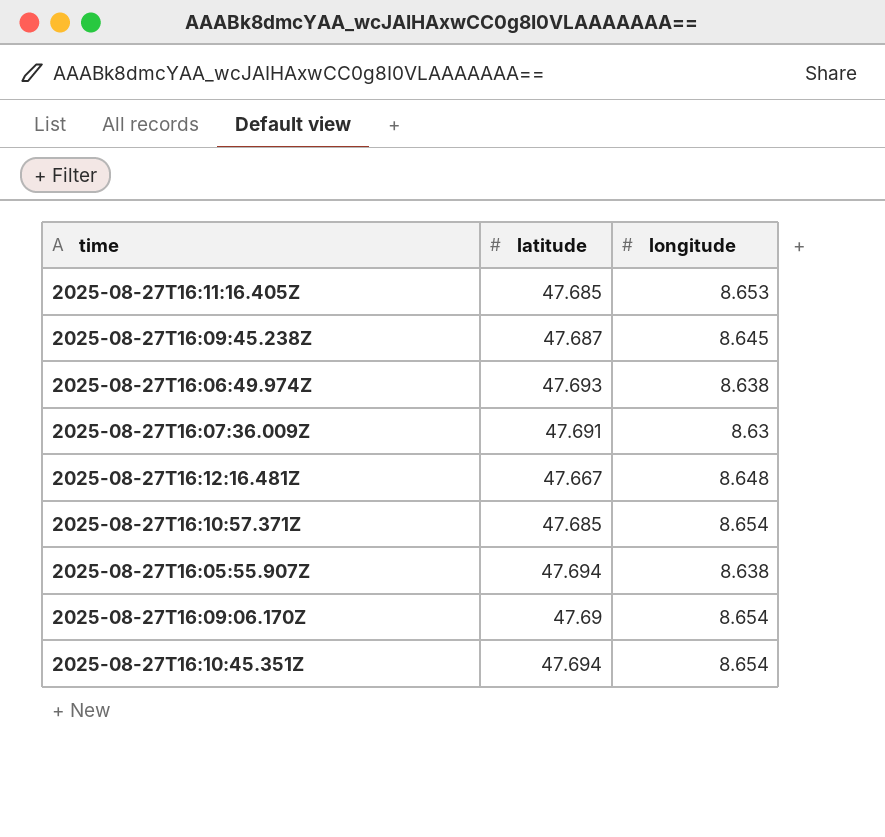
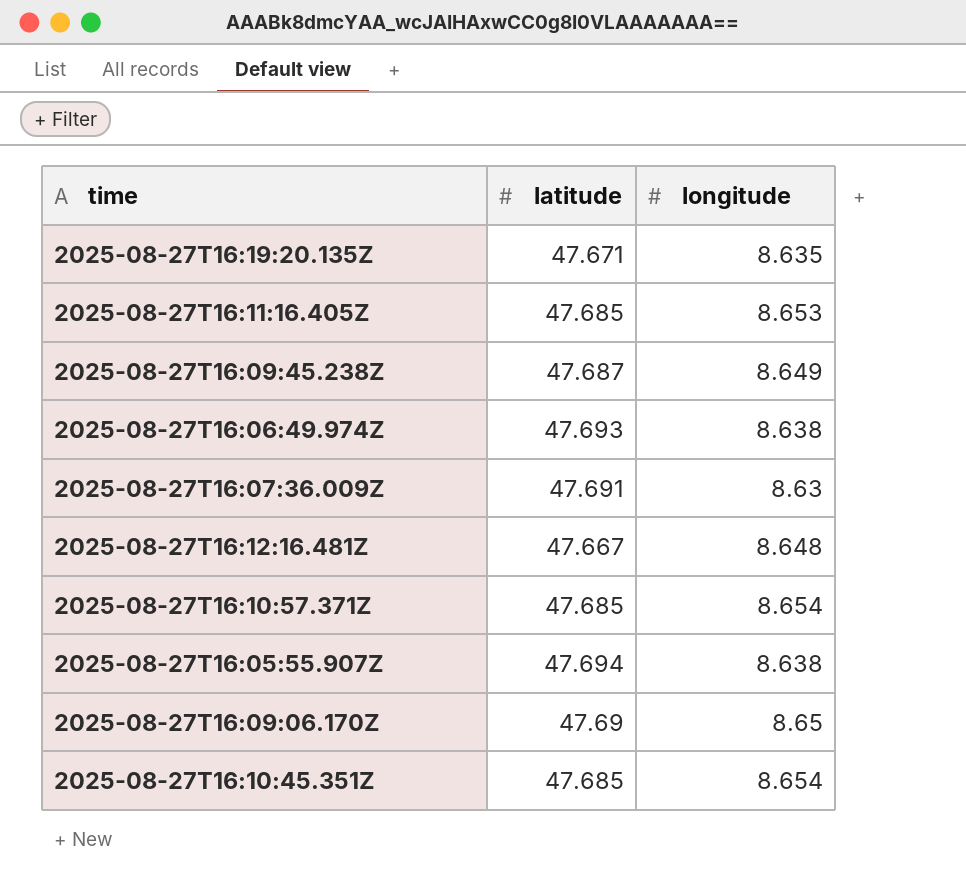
row 2025-08-27T16:19:20.135Z: none -> 47.671 | 8.635
2025-08-27T16:09:45.238Z | longitude: 8.645 -> 8.649
2025-08-27T16:09:06.170Z | longitude: 8.654 -> 8.65
2025-08-27T16:10:45.351Z | latitude: 47.694 -> 47.685

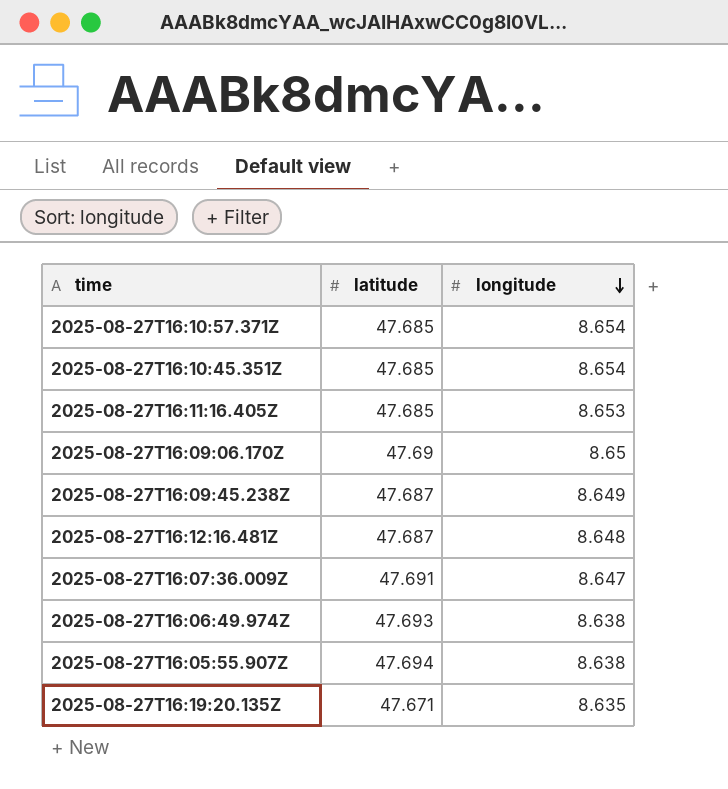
row order: none -> longitude descending
2025-08-27T16:12:16.481Z | latitude: 47.667 -> 47.687
2025-08-27T16:07:36.009Z | longitude: 8.63 -> 8.647

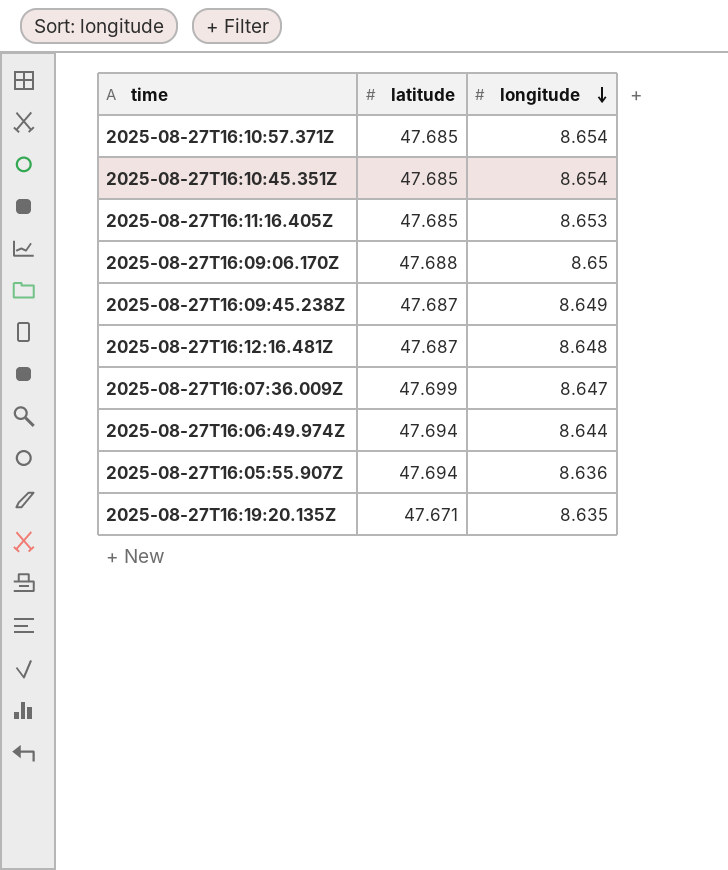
2025-08-27T16:09:06.170Z | latitude: 47.69 -> 47.688
2025-08-27T16:07:36.009Z | latitude: 47.691 -> 47.699
2025-08-27T16:06:49.974Z | latitude: 47.693 -> 47.694
2025-08-27T16:06:49.974Z | longitude: 8.638 -> 8.644
2025-08-27T16:05:55.907Z | longitude: 8.638 -> 8.636

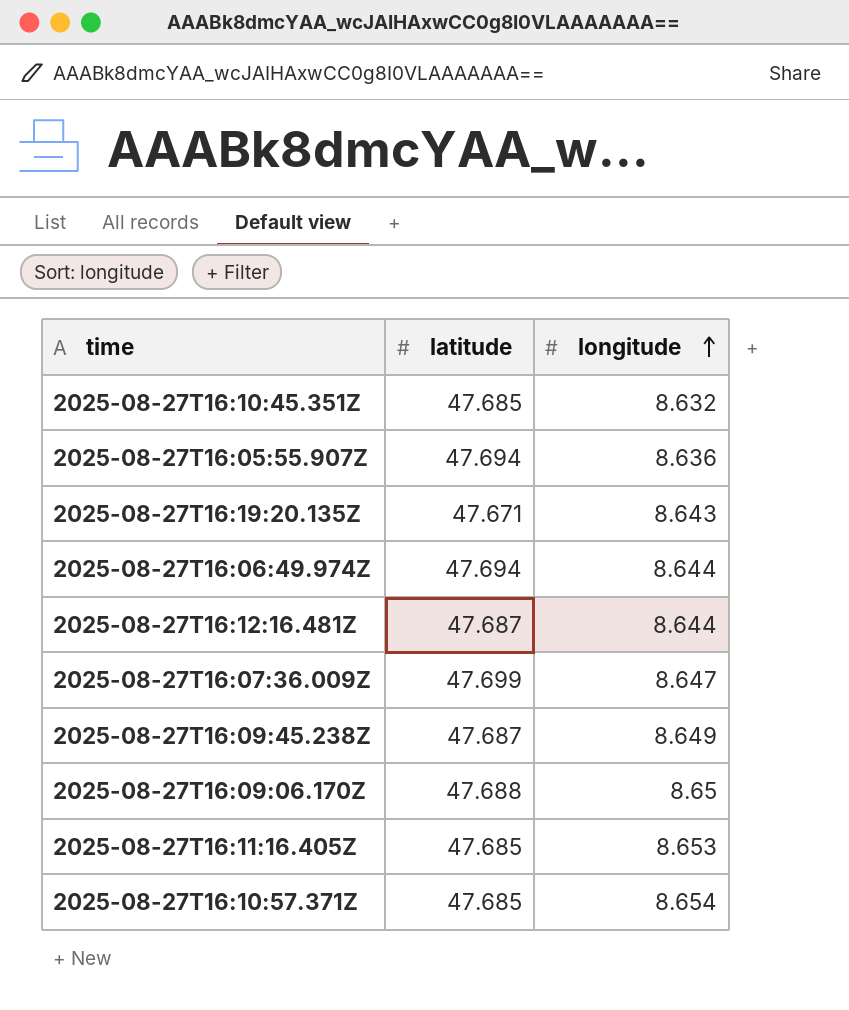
row order: longitude descending -> longitude ascending
2025-08-27T16:10:45.351Z | longitude: 8.654 -> 8.632
2025-08-27T16:19:20.135Z | longitude: 8.635 -> 8.643
2025-08-27T16:12:16.481Z | longitude: 8.648 -> 8.644

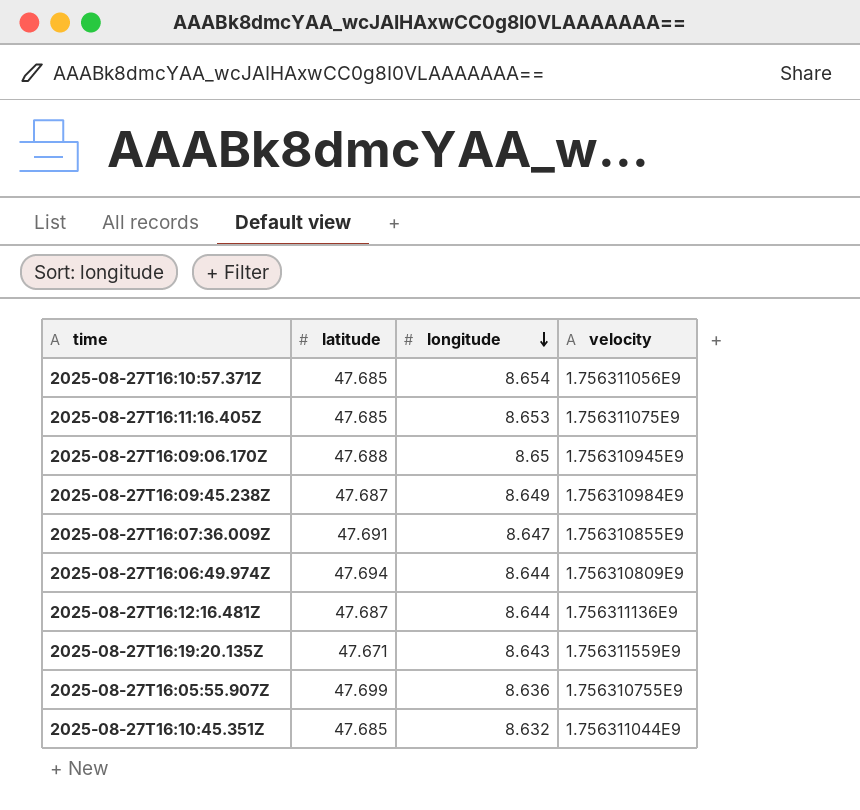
row order: longitude ascending -> longitude descending
column velocity | position: none -> 4
2025-08-27T16:07:36.009Z | latitude: 47.699 -> 47.691
2025-08-27T16:05:55.907Z | latitude: 47.694 -> 47.699

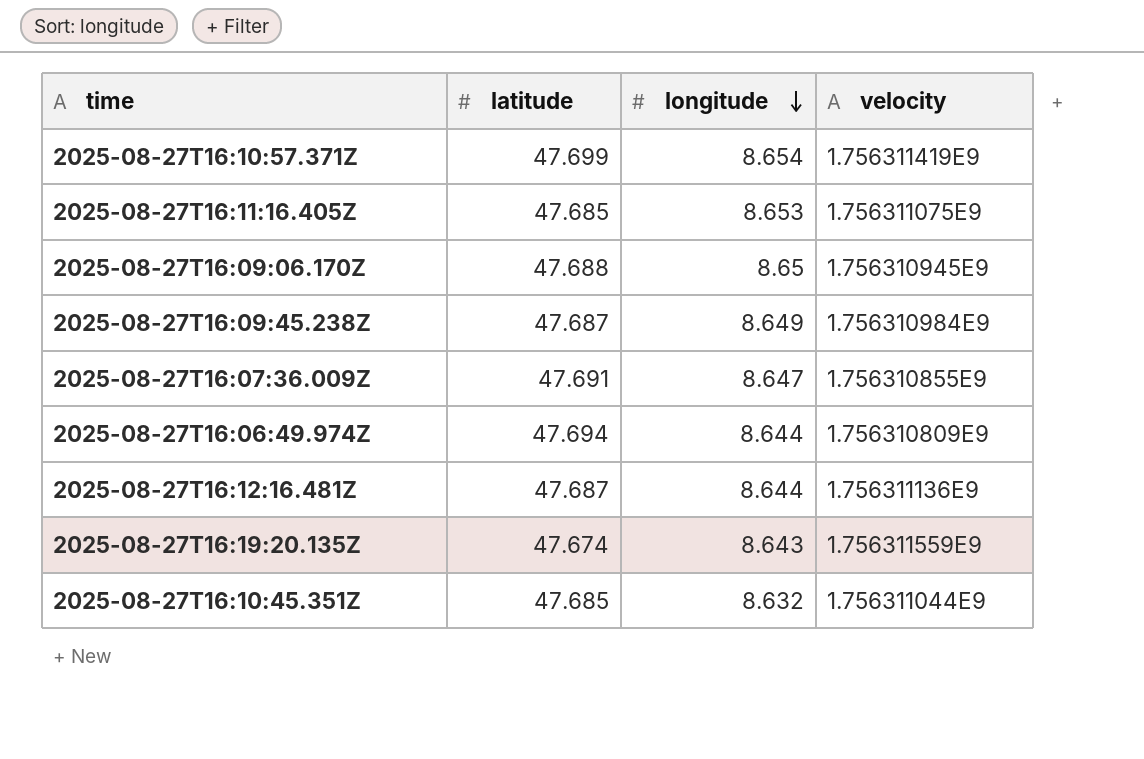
row 2025-08-27T16:05:55.907Z: 47.699 | 8.636 | 1.756310755E9 -> none
2025-08-27T16:10:57.371Z | latitude: 47.685 -> 47.699
2025-08-27T16:10:57.371Z | velocity: 1.756311056E9 -> 1.756311419E9
2025-08-27T16:19:20.135Z | latitude: 47.671 -> 47.674

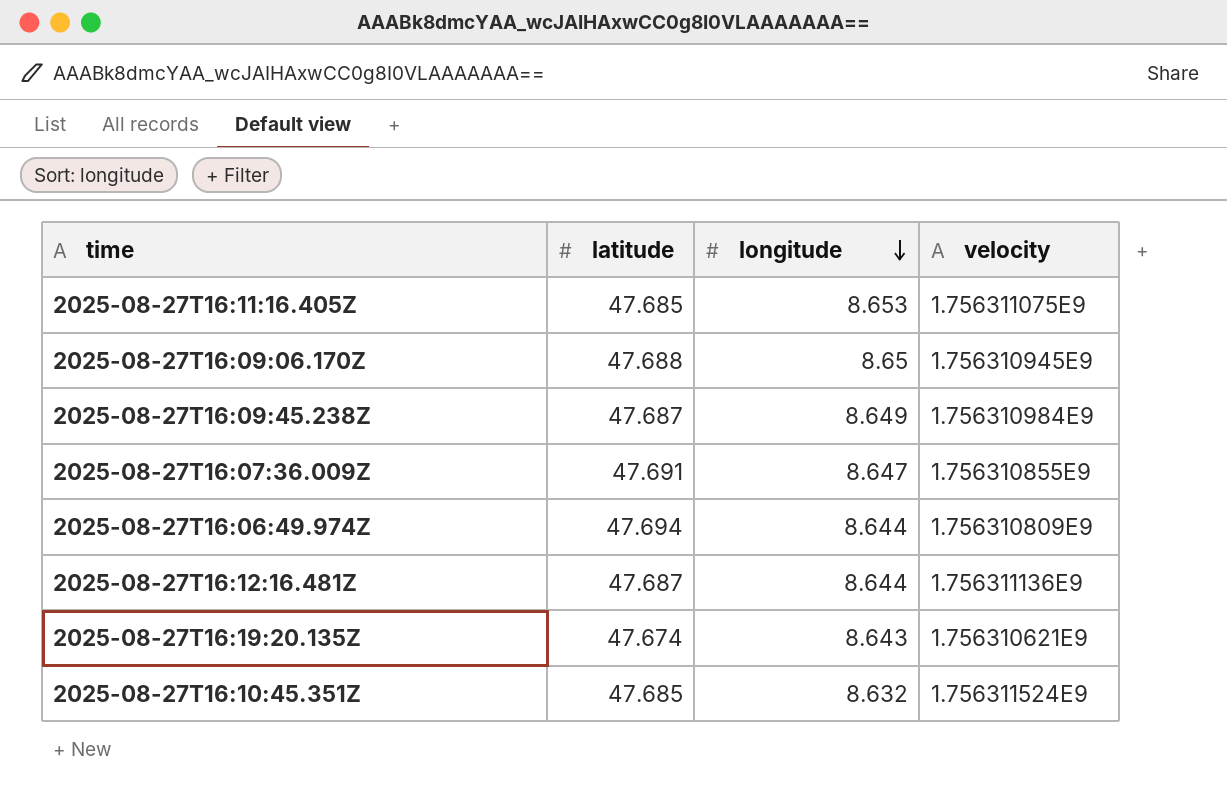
row 2025-08-27T16:10:57.371Z: 47.699 | 8.654 | 1.756311419E9 -> none
2025-08-27T16:19:20.135Z | velocity: 1.756311559E9 -> 1.756310621E9
2025-08-27T16:10:45.351Z | velocity: 1.756311044E9 -> 1.756311524E9

